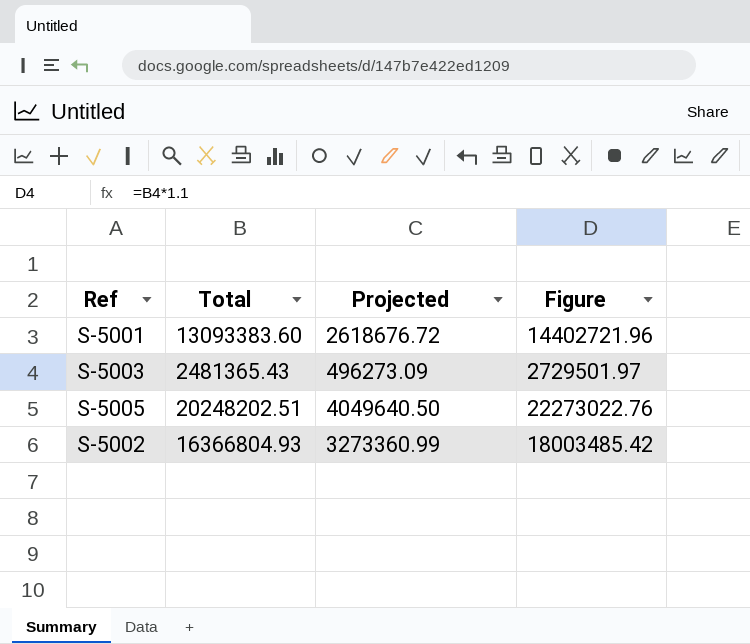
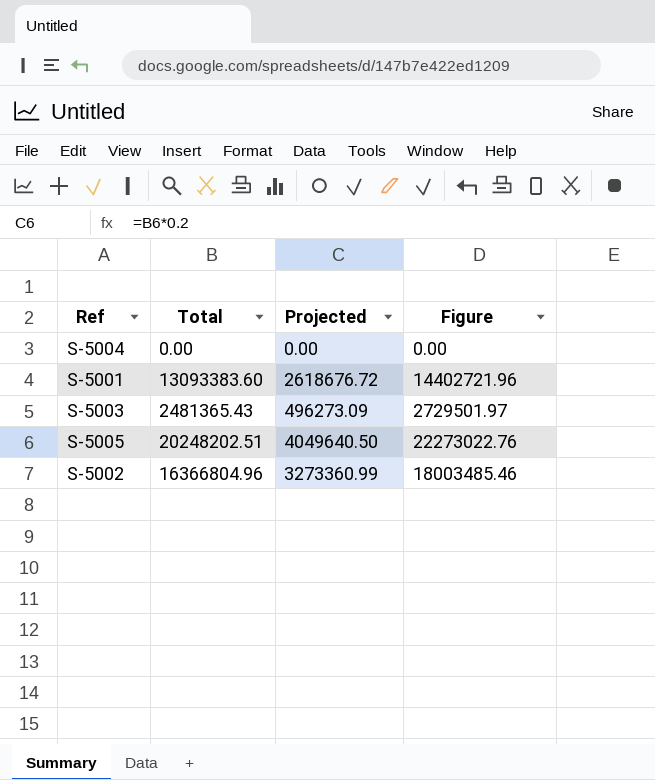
row S-5004: none -> 0.00 | 0.00 | 0.00
S-5002 | Total: 16366804.93 -> 16366804.96
S-5002 | Figure: 18003485.42 -> 18003485.46

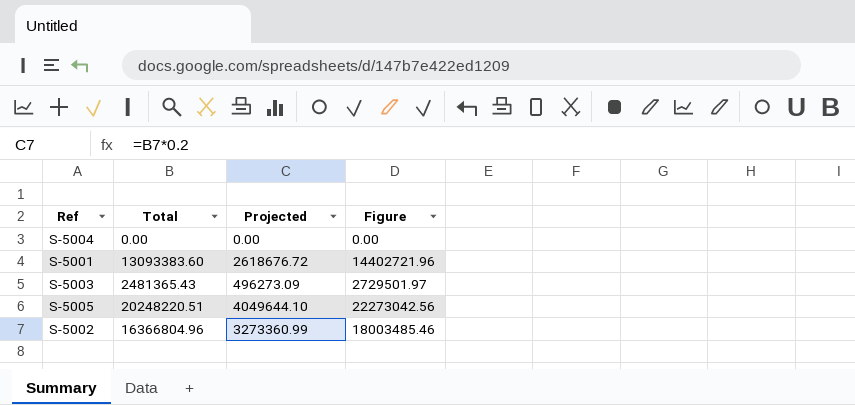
S-5005 | Total: 20248202.51 -> 20248220.51
S-5005 | Projected: 4049640.50 -> 4049644.10
S-5005 | Figure: 22273022.76 -> 22273042.56

